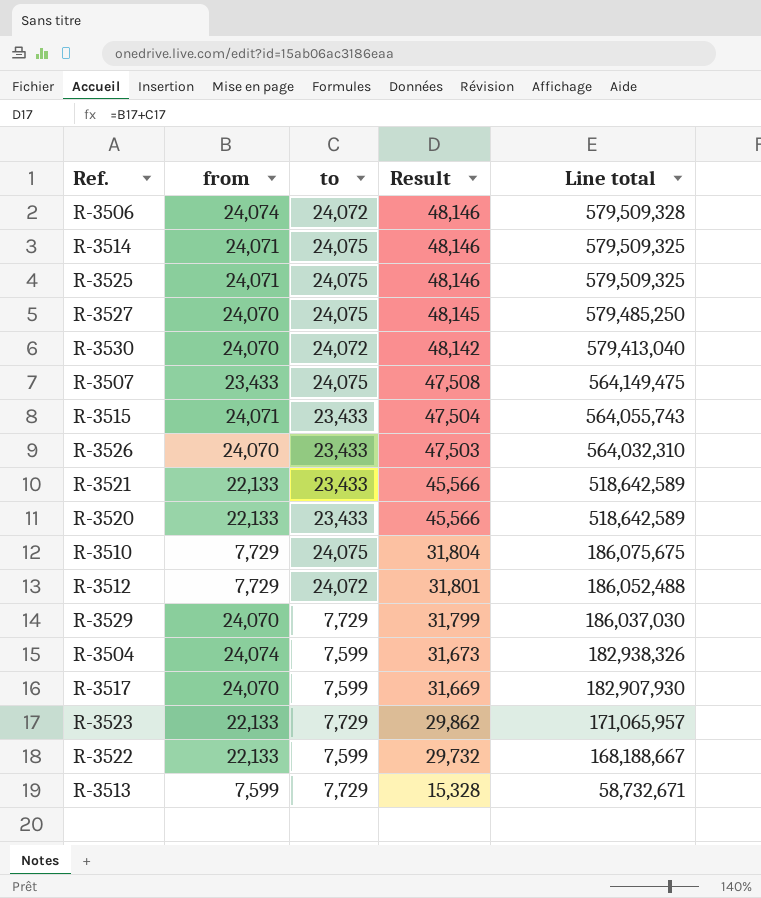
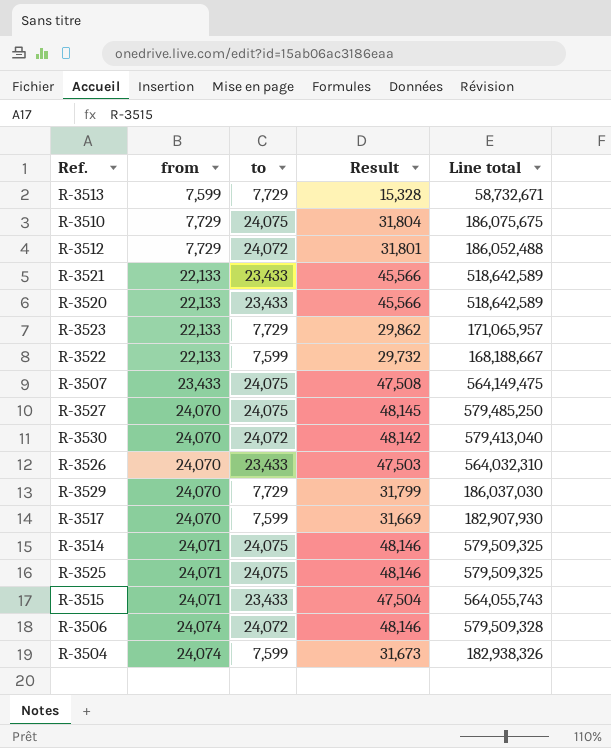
row order: Result descending -> from ascending

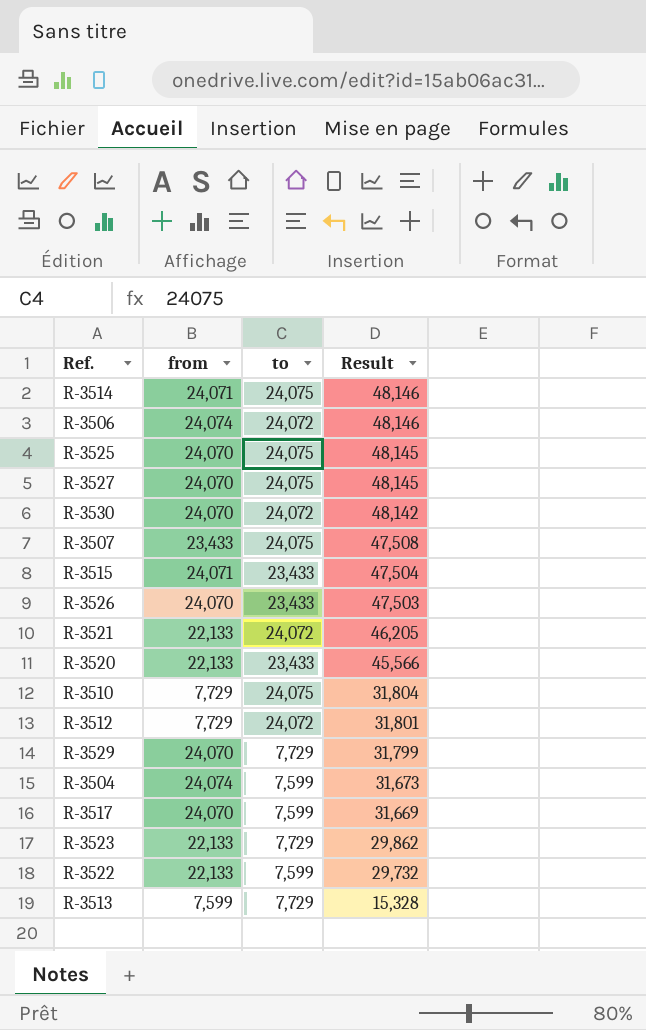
row order: from ascending -> Result descending
column Line total | formula: [from] * [to] -> none
R-3525 | from: 24,071 -> 24,070
R-3525 | Result: 48,146 -> 48,145
R-3521 | to: 23,433 -> 24,072
R-3521 | Result: 45,566 -> 46,205

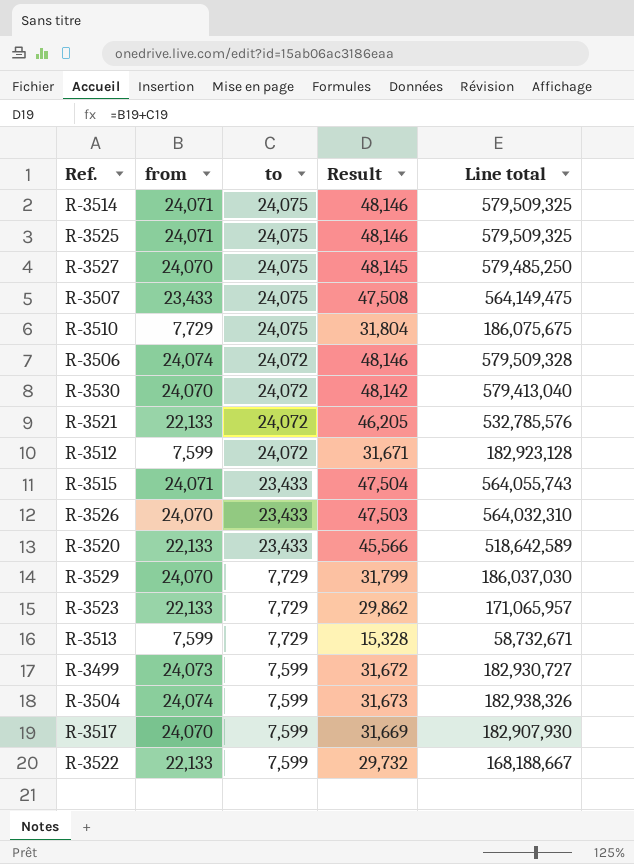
row order: Result descending -> to descending
column Line total | formula: none -> [from] * [to]
R-3525 | from: 24,070 -> 24,071
R-3525 | Result: 48,145 -> 48,146
R-3512 | from: 7,729 -> 7,599
R-3512 | Result: 31,801 -> 31,671
row R-3499: none -> 24,073 | 7,599 | 31,672 | 182,930,727

